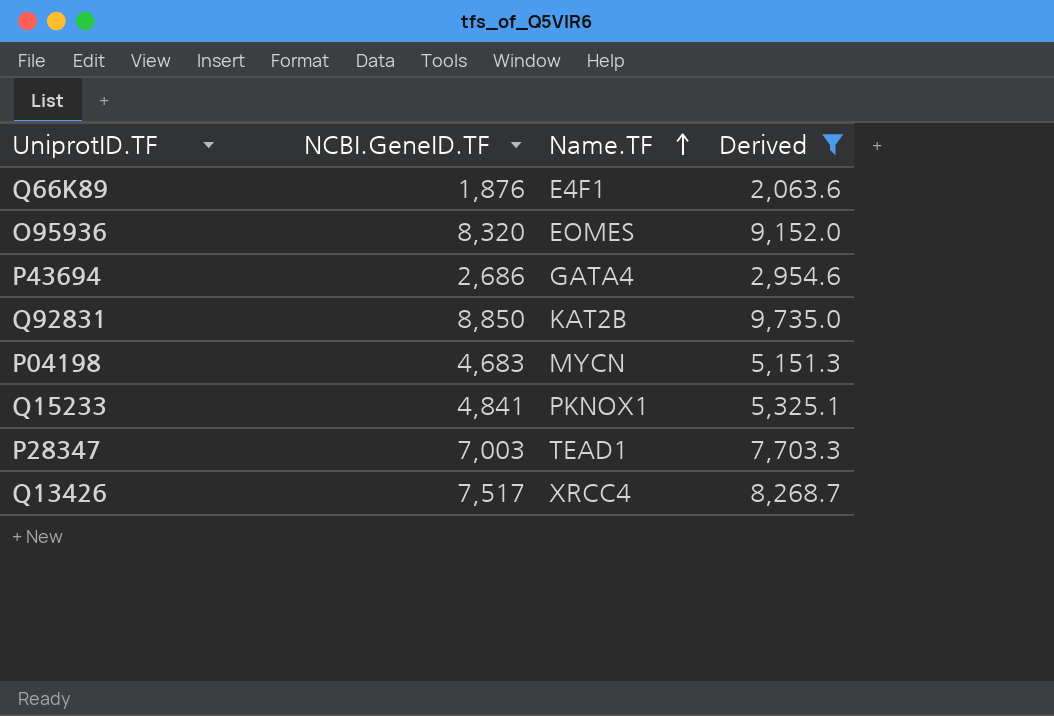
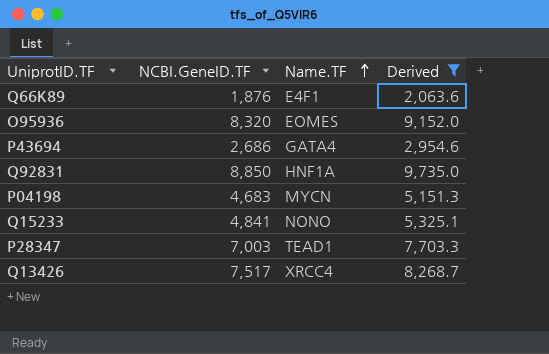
Q92831 | Name.TF: KAT2B -> HNF1A
Q15233 | Name.TF: PKNOX1 -> NONO

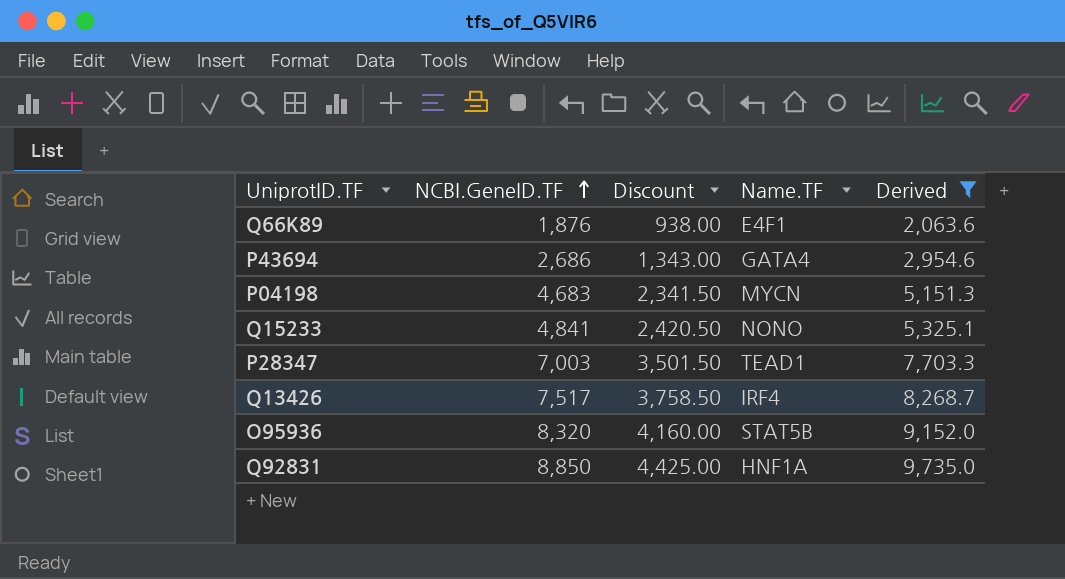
row order: Name.TF ascending -> NCBI.GeneID.TF ascending
column Discount | formula: none -> [NCBI.GeneID.TF] * 0.5
Q13426 | Name.TF: XRCC4 -> IRF4
O95936 | Name.TF: EOMES -> STAT5B

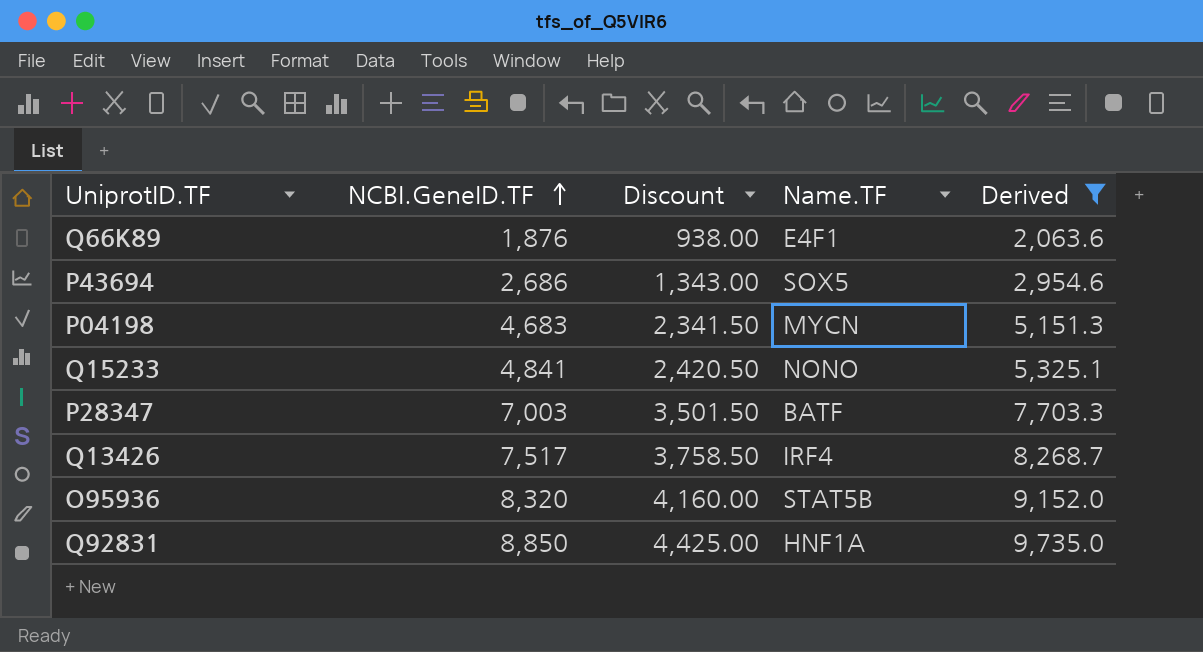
P43694 | Name.TF: GATA4 -> SOX5
P28347 | Name.TF: TEAD1 -> BATF

